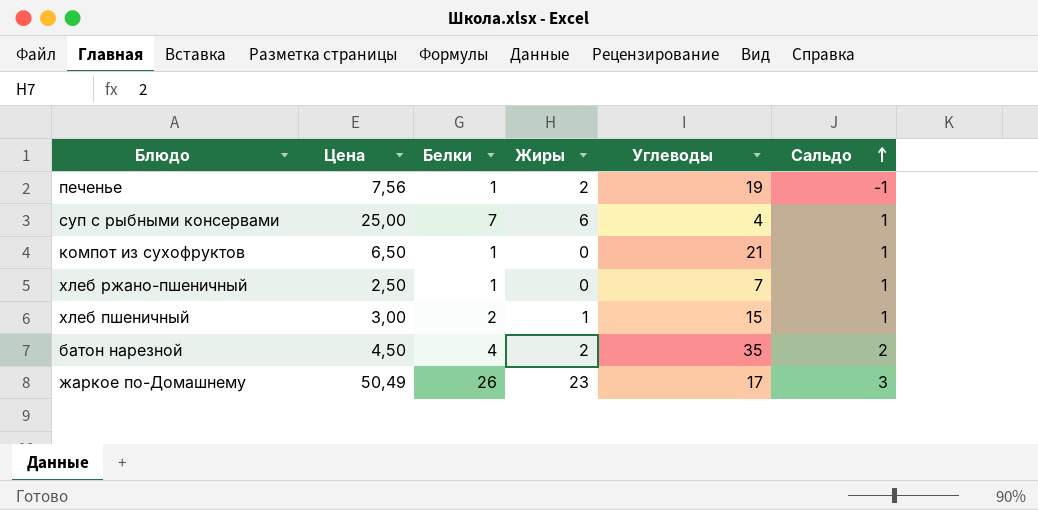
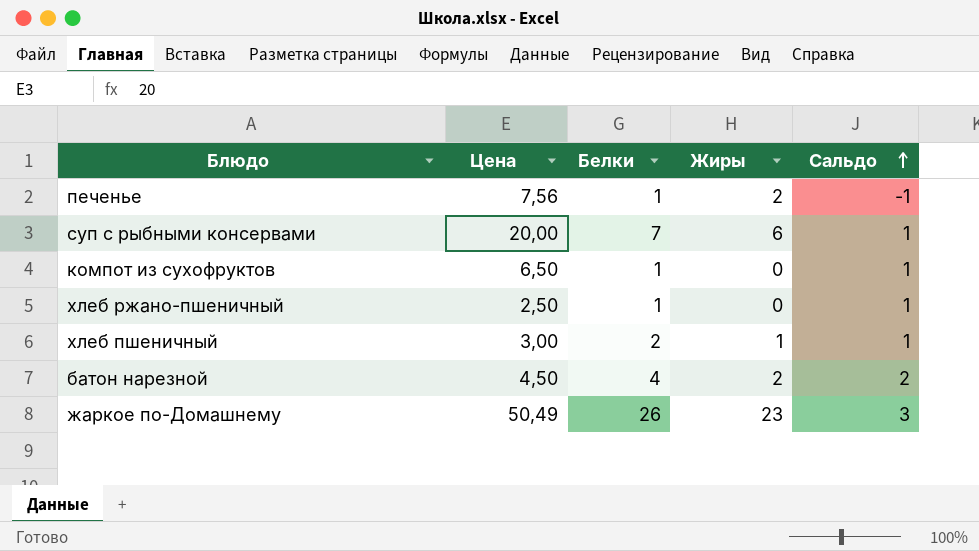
column Углеводы | position: 5 -> none
суп с рыбными консервами | Цена: 25,00 -> 20,00

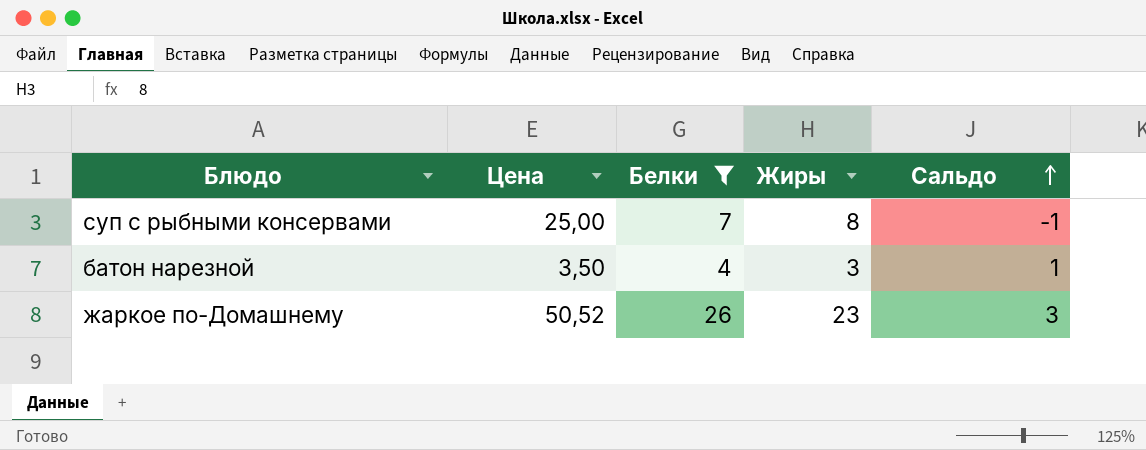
filter: none -> Белки >= 4
суп с рыбными консервами | Цена: 20,00 -> 25,00
суп с рыбными консервами | Жиры: 6 -> 8
суп с рыбными консервами | Сальдо: 1 -> -1
батон нарезной | Цена: 4,50 -> 3,50
батон нарезной | Жиры: 2 -> 3
батон нарезной | Сальдо: 2 -> 1
жаркое по-Домашнему | Цена: 50,49 -> 50,52

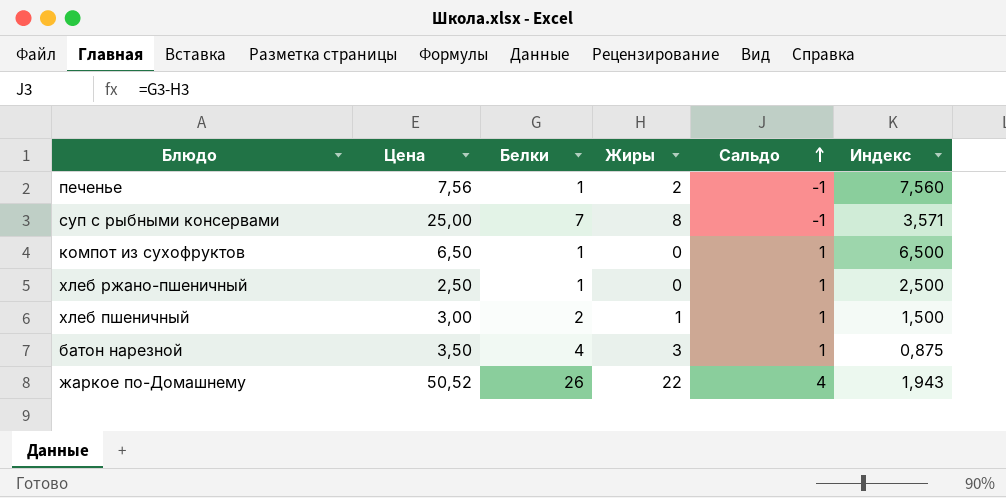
filter: Белки >= 4 -> none
column Индекс | formula: none -> [Цена] / [Белки]
жаркое по-Домашнему | Жиры: 23 -> 22
жаркое по-Домашнему | Сальдо: 3 -> 4

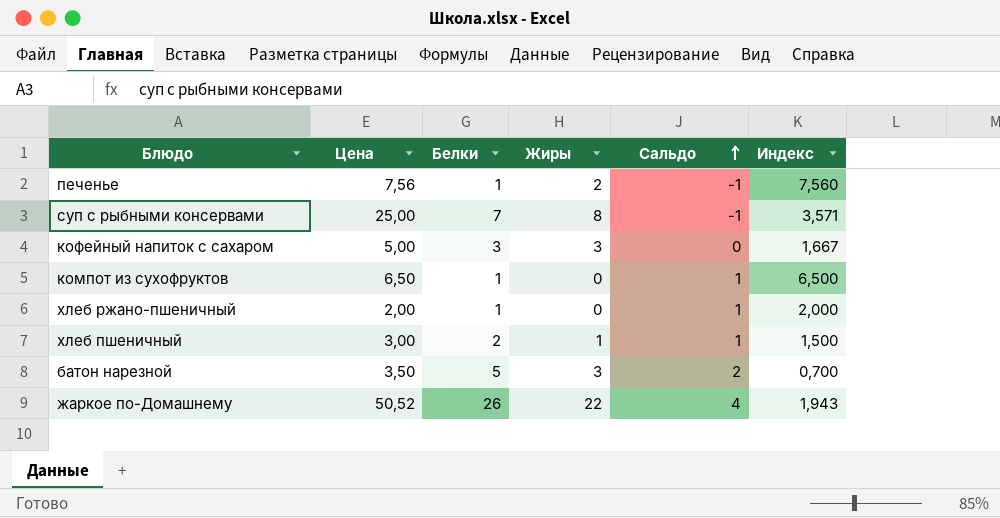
row кофейный напиток с сахаром: none -> 5,00 | 3 | 3 | 0 | 1,667
хлеб ржано-пшеничный | Цена: 2,50 -> 2,00
хлеб ржано-пшеничный | Индекс: 2,500 -> 2,000
батон нарезной | Белки: 4 -> 5
батон нарезной | Сальдо: 1 -> 2
батон нарезной | Индекс: 0,875 -> 0,700

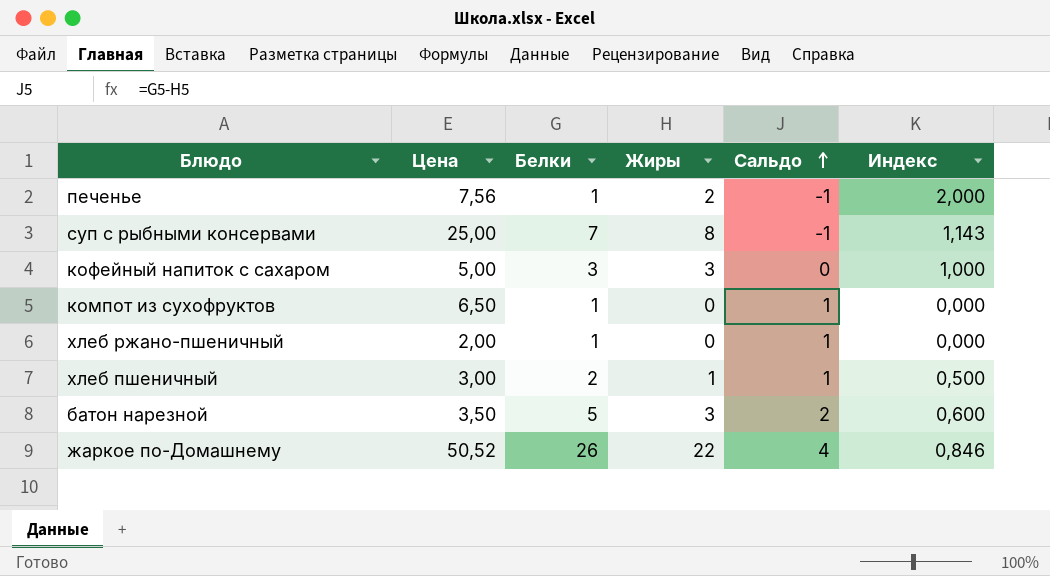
column Индекс | formula: [Цена] / [Белки] -> [Жиры] / [Белки]

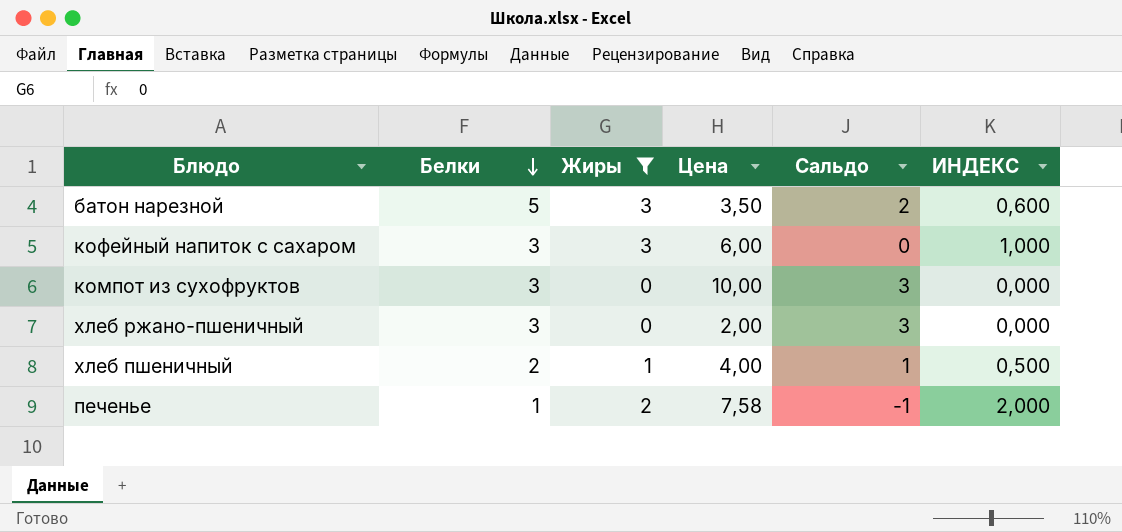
filter: none -> Жиры <= 3
row order: Сальдо ascending -> Белки descending
column Цена | position: 2 -> 4
column name: Индекс -> ИНДЕКС
кофейный напиток с сахаром | Цена: 5,00 -> 6,00
компот из сухофруктов | Белки: 1 -> 3
компот из сухофруктов | Цена: 6,50 -> 10,00
компот из сухофруктов | Сальдо: 1 -> 3
хлеб ржано-пшеничный | Белки: 1 -> 3
хлеб ржано-пшеничный | Сальдо: 1 -> 3
хлеб пшеничный | Цена: 3,00 -> 4,00
печенье | Цена: 7,56 -> 7,58

